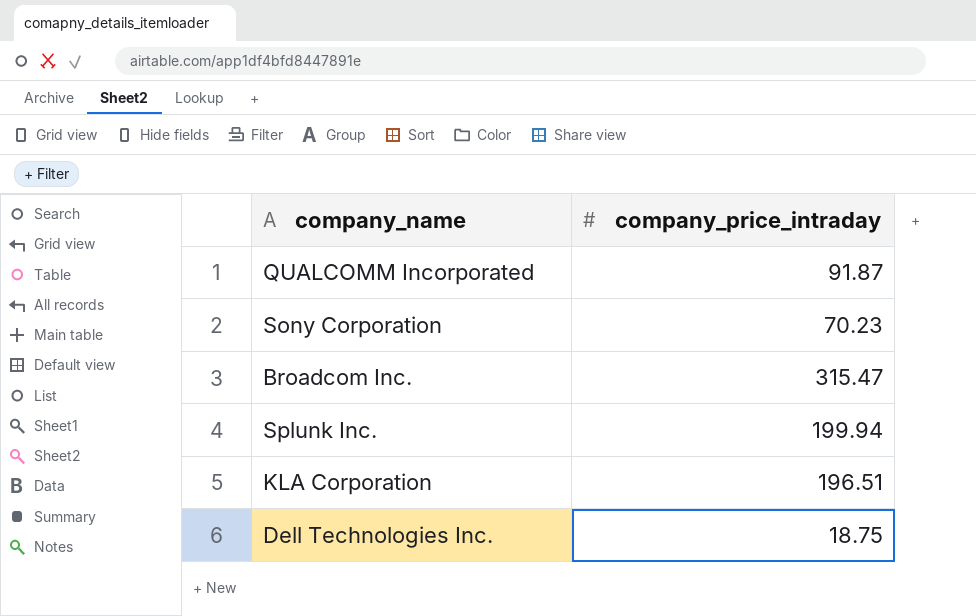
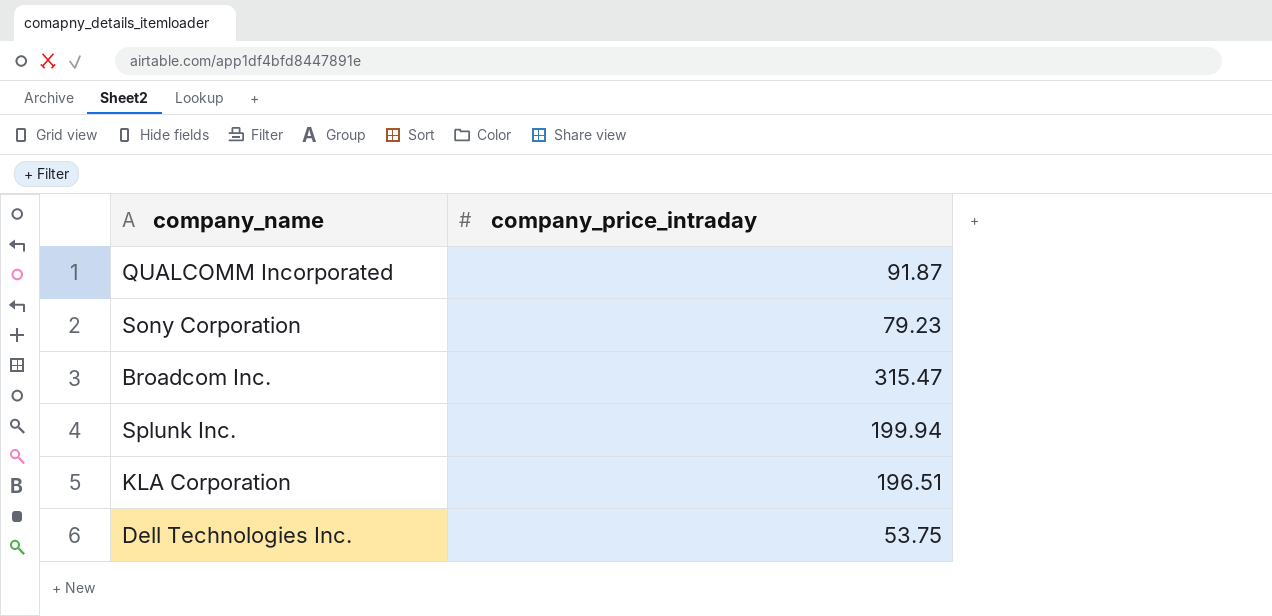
Sony Corporation | company_price_intraday: 70.23 -> 79.23
Dell Technologies Inc. | company_price_intraday: 18.75 -> 53.75

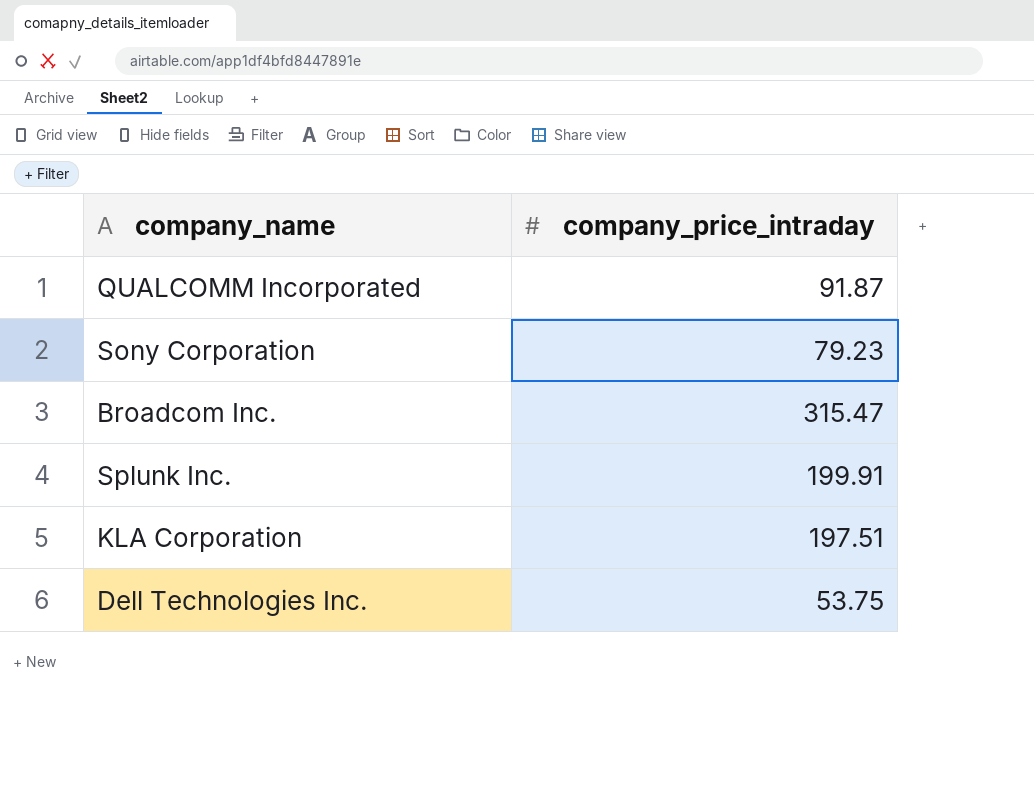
Splunk Inc. | company_price_intraday: 199.94 -> 199.91
KLA Corporation | company_price_intraday: 196.51 -> 197.51

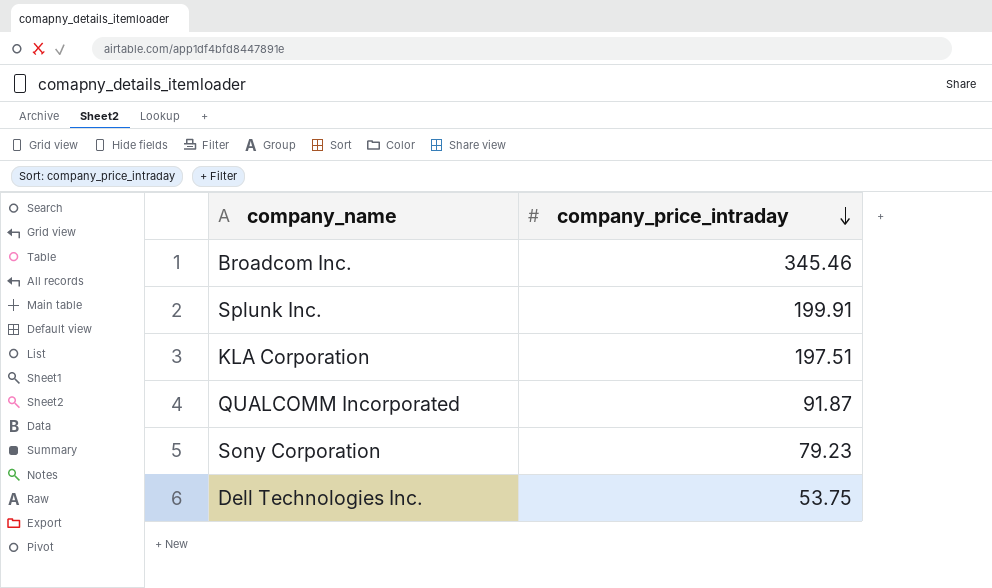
row order: none -> company_price_intraday descending
Broadcom Inc. | company_price_intraday: 315.47 -> 345.46

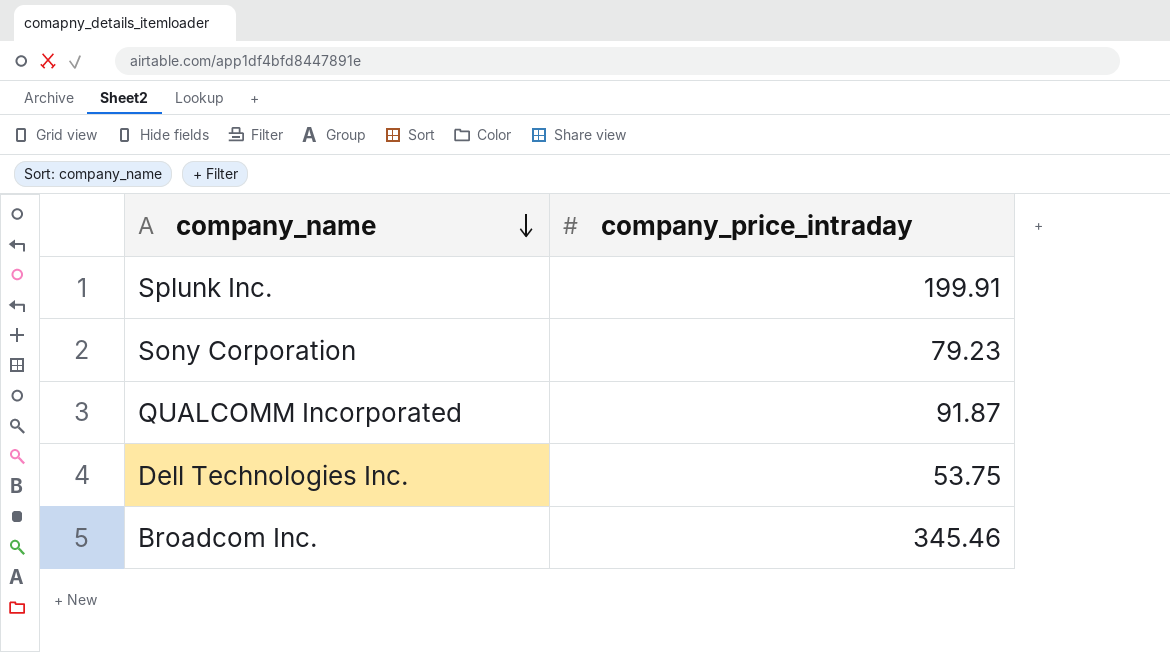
row order: company_price_intraday descending -> company_name descending
row KLA Corporation: 197.51 -> none

